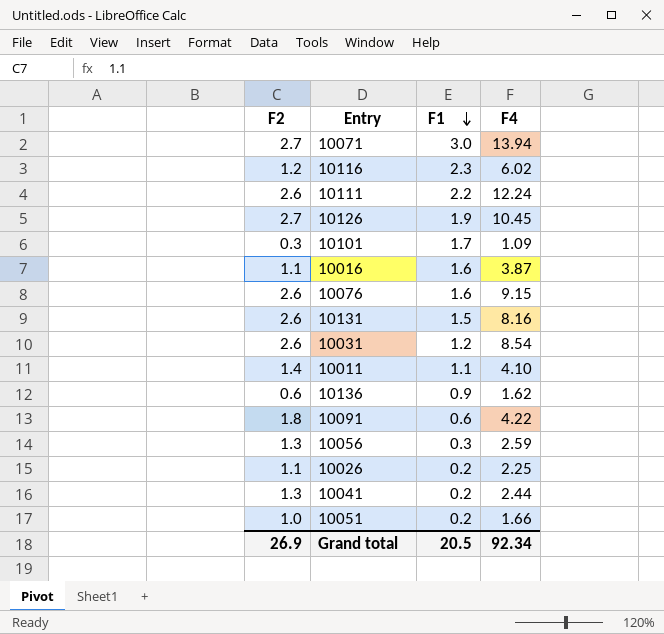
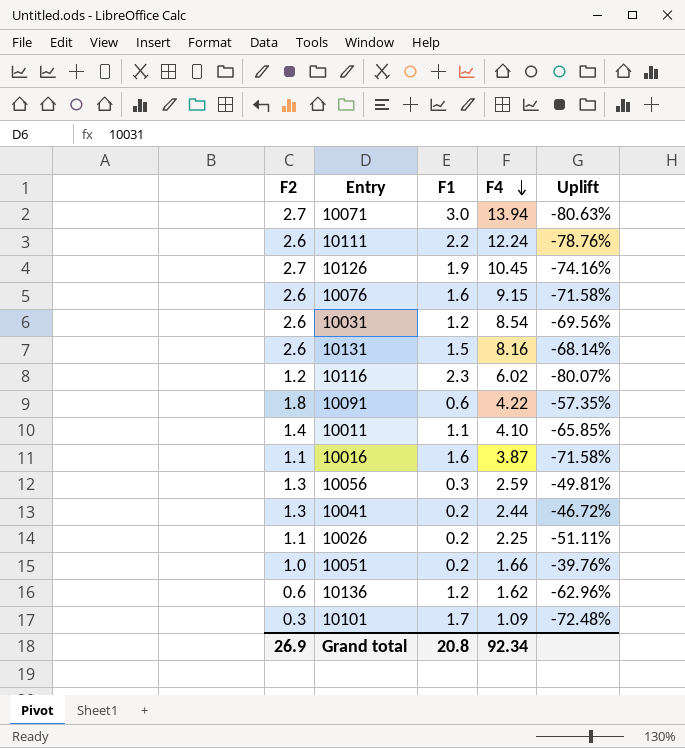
row order: F1 descending -> F4 descending
column Uplift | formula: none -> ([F2] - [F4]) / [F4]
10136 | F1: 0.9 -> 1.2
Grand total | F1: 20.5 -> 20.8

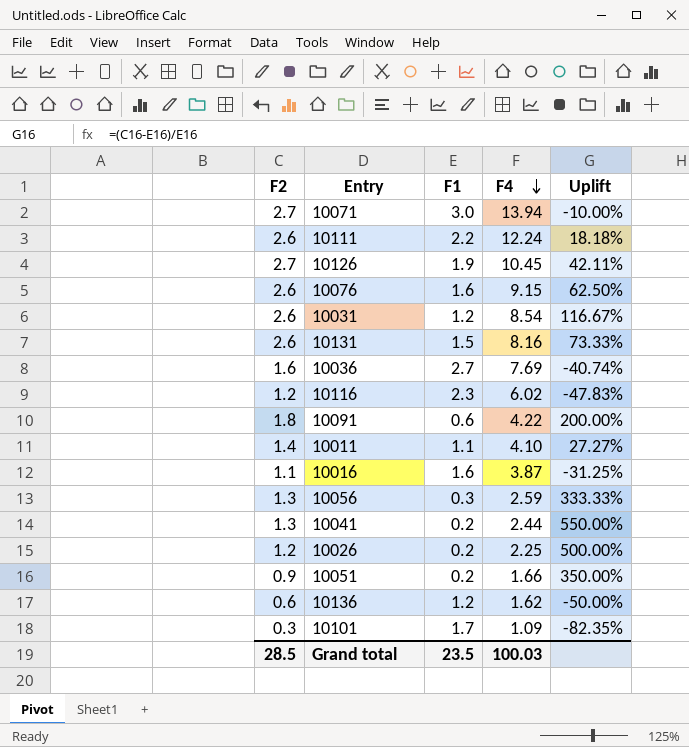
column Uplift | formula: ([F2] - [F4]) / [F4] -> ([F2] - [F1]) / [F1]
row 10036: none -> 1.6 | 2.7 | 7.69 | -40.74%
10026 | F2: 1.1 -> 1.2
10051 | F2: 1.0 -> 0.9
Grand total | F2: 26.9 -> 28.5
Grand total | F1: 20.8 -> 23.5
Grand total | F4: 92.34 -> 100.03

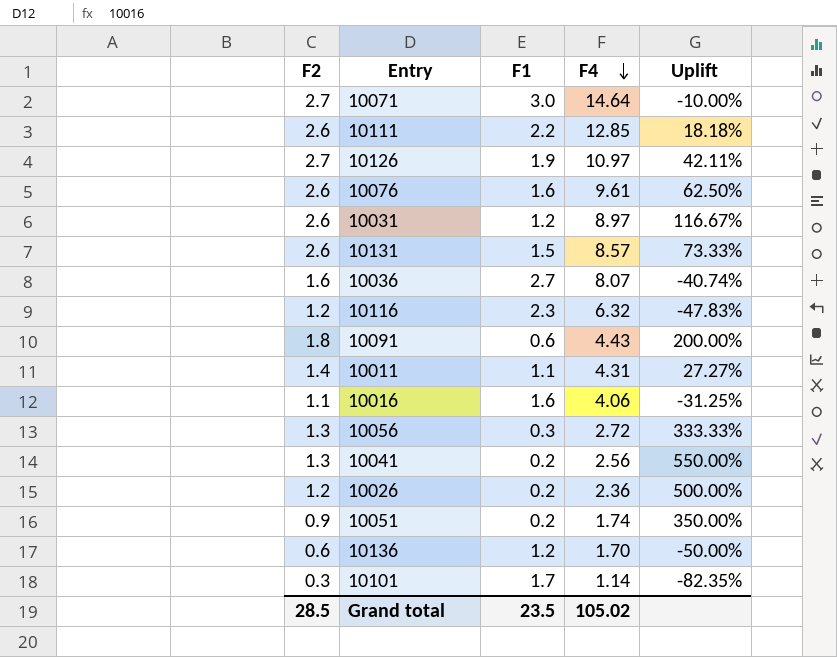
10071 | F4: 13.94 -> 14.64
10111 | F4: 12.24 -> 12.85
10126 | F4: 10.45 -> 10.97
10076 | F4: 9.15 -> 9.61
10031 | F4: 8.54 -> 8.97
10131 | F4: 8.16 -> 8.57
10036 | F4: 7.69 -> 8.07
10116 | F4: 6.02 -> 6.32
10091 | F4: 4.22 -> 4.43
10011 | F4: 4.10 -> 4.31
10016 | F4: 3.87 -> 4.06
10056 | F4: 2.59 -> 2.72
10041 | F4: 2.44 -> 2.56
10026 | F4: 2.25 -> 2.36
10051 | F4: 1.66 -> 1.74
10136 | F4: 1.62 -> 1.70
10101 | F4: 1.09 -> 1.14
Grand total | F4: 100.03 -> 105.02

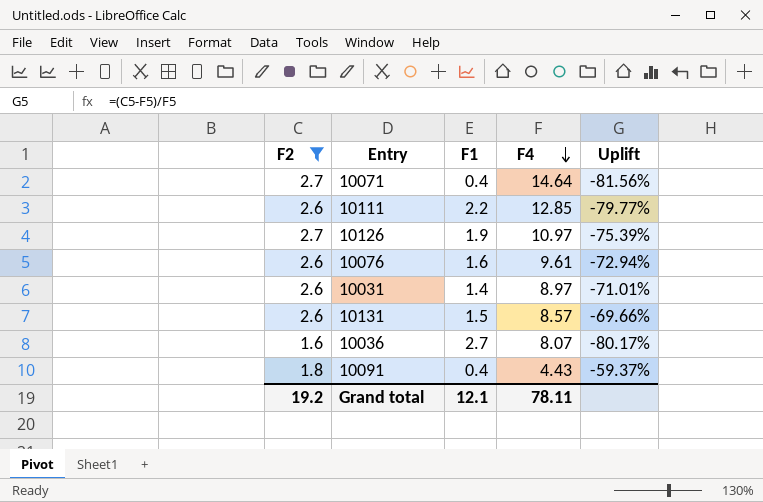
filter: none -> F2 >= 1.6
column Uplift | formula: ([F2] - [F1]) / [F1] -> ([F2] - [F4]) / [F4]
10071 | F1: 3.0 -> 0.4
10031 | F1: 1.2 -> 1.4
10091 | F1: 0.6 -> 0.4
Grand total | F2: 28.5 -> 19.2
Grand total | F1: 23.5 -> 12.1
Grand total | F4: 105.02 -> 78.11

